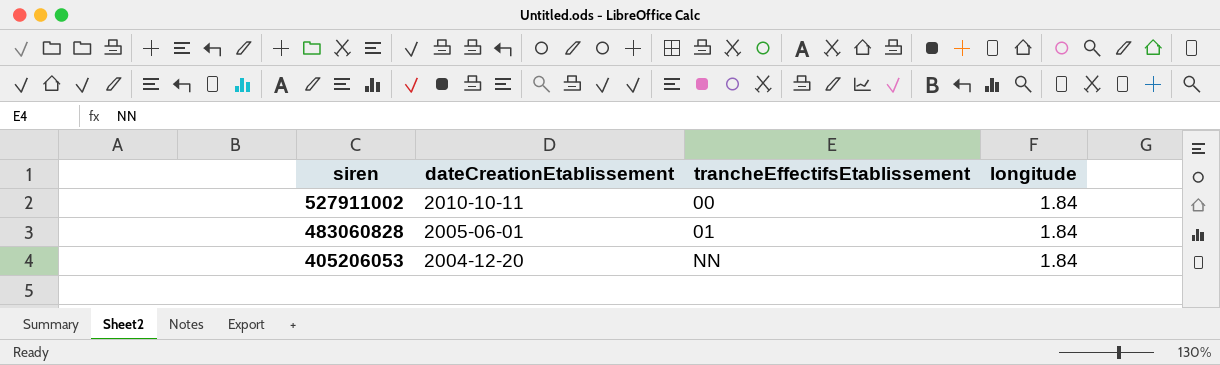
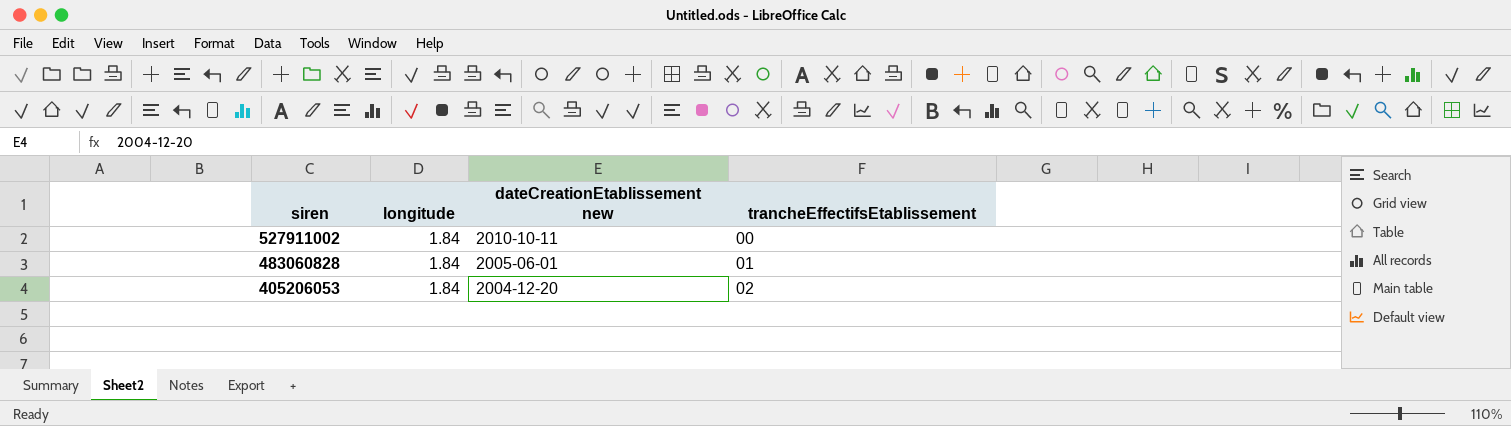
column longitude | position: 4 -> 2
column name: dateCreationEtablissement -> dateCreationEtablissement new
405206053 | trancheEffectifsEtablissement: NN -> 02

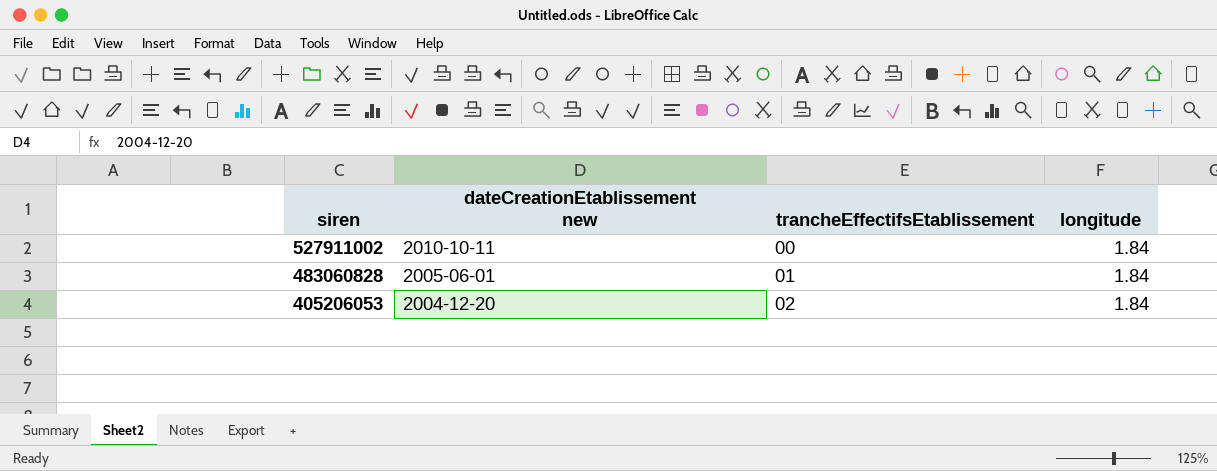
column longitude | position: 2 -> 4

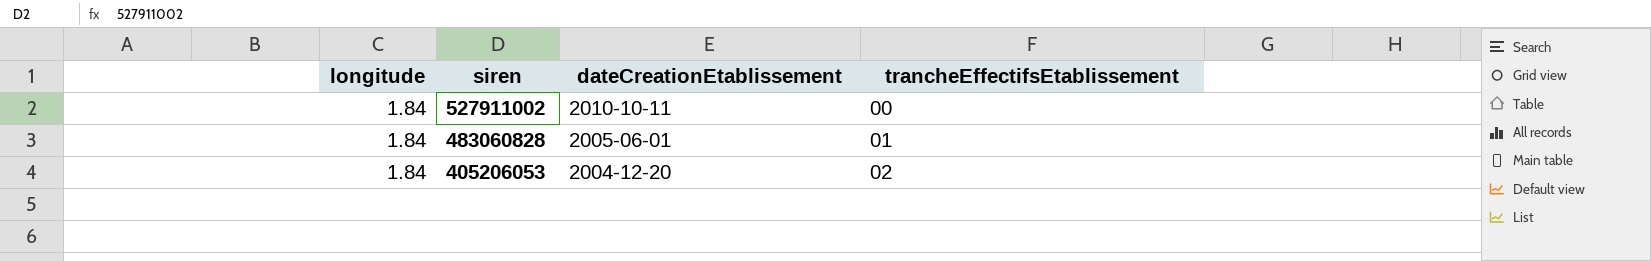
column longitude | position: 4 -> 1
column name: dateCreationEtablissement new -> dateCreationEtablissement

